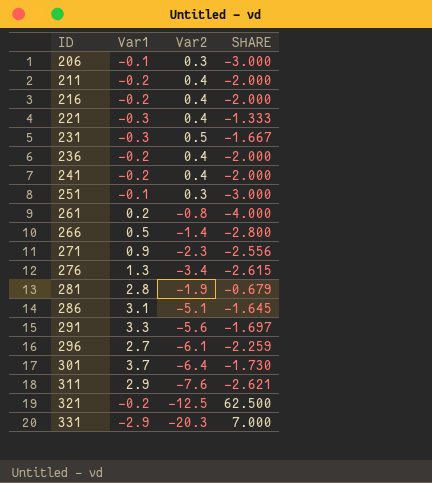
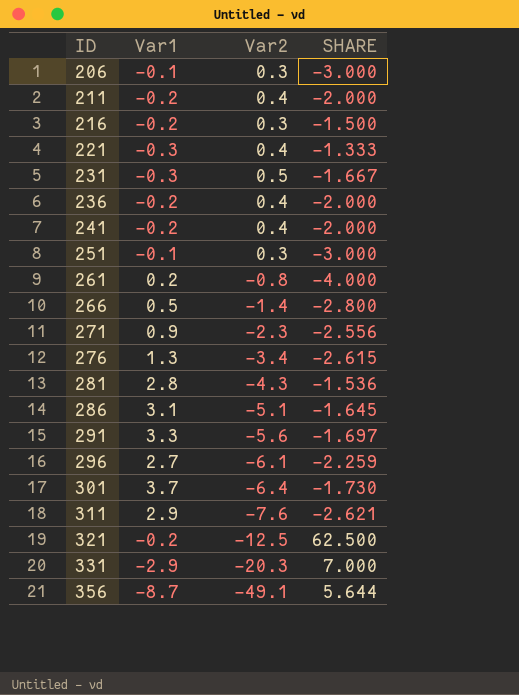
216 | Var2: 0.4 -> 0.3
216 | SHARE: -2.000 -> -1.500
281 | Var2: -1.9 -> -4.3
281 | SHARE: -0.679 -> -1.536
row 356: none -> -8.7 | -49.1 | 5.644

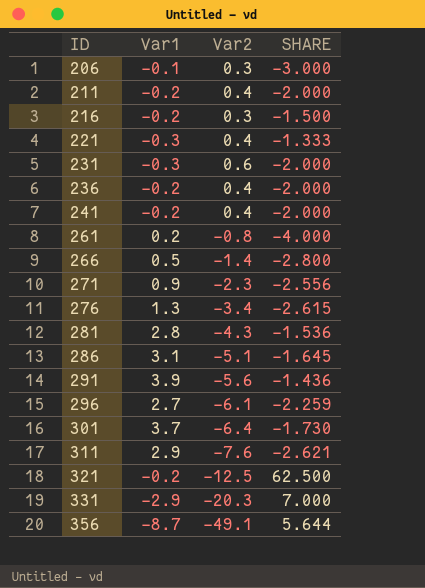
row 251: -0.1 | 0.3 | -3.000 -> none
231 | Var2: 0.5 -> 0.6
231 | SHARE: -1.667 -> -2.000
291 | Var1: 3.3 -> 3.9
291 | SHARE: -1.697 -> -1.436

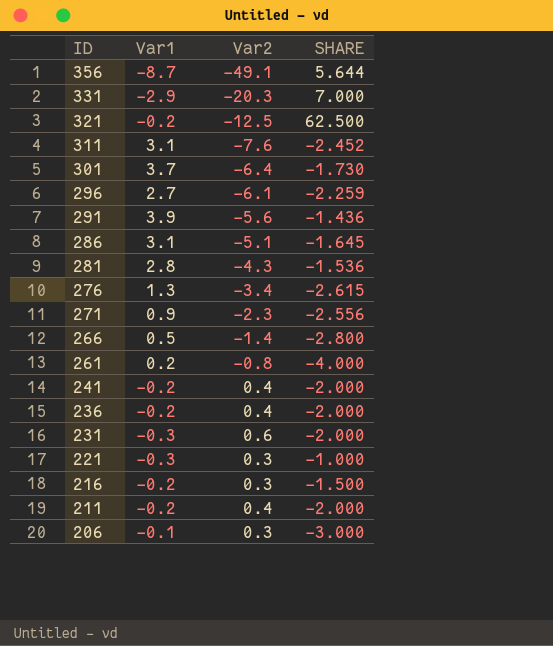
row order: ID ascending -> ID descending
311 | Var1: 2.9 -> 3.1
311 | SHARE: -2.621 -> -2.452
221 | Var2: 0.4 -> 0.3
221 | SHARE: -1.333 -> -1.000

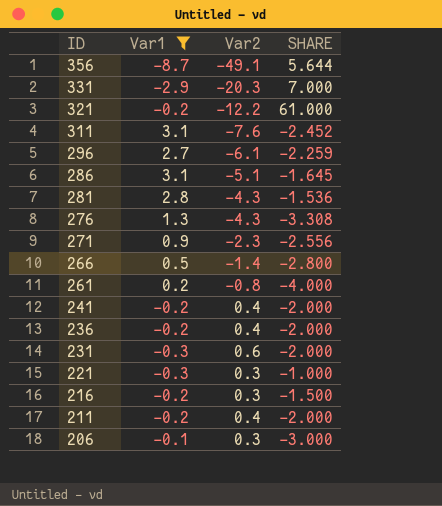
filter: none -> Var1 <= 3.1
321 | Var2: -12.5 -> -12.2
321 | SHARE: 62.500 -> 61.000
276 | Var2: -3.4 -> -4.3
276 | SHARE: -2.615 -> -3.308

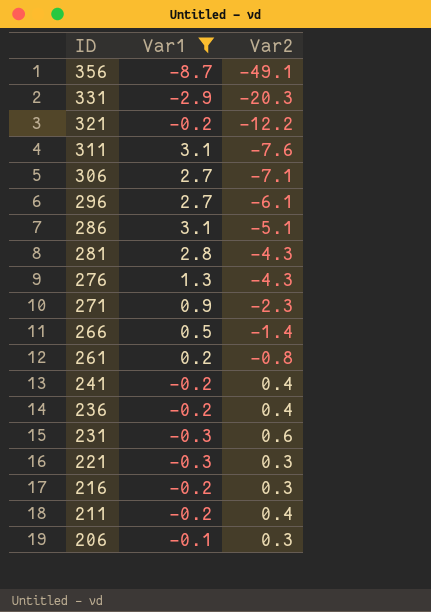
column SHARE | formula: [Var2] / [Var1] -> none
row 306: none -> 2.7 | -7.1

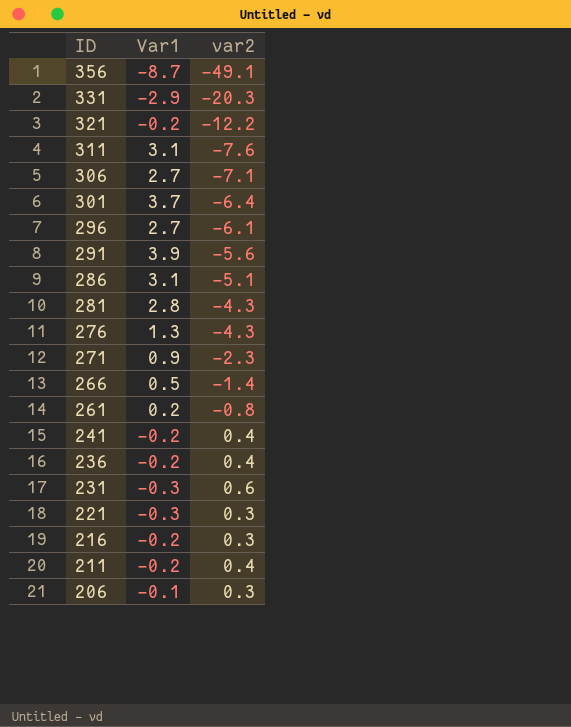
filter: Var1 <= 3.1 -> none
column name: Var2 -> var2

